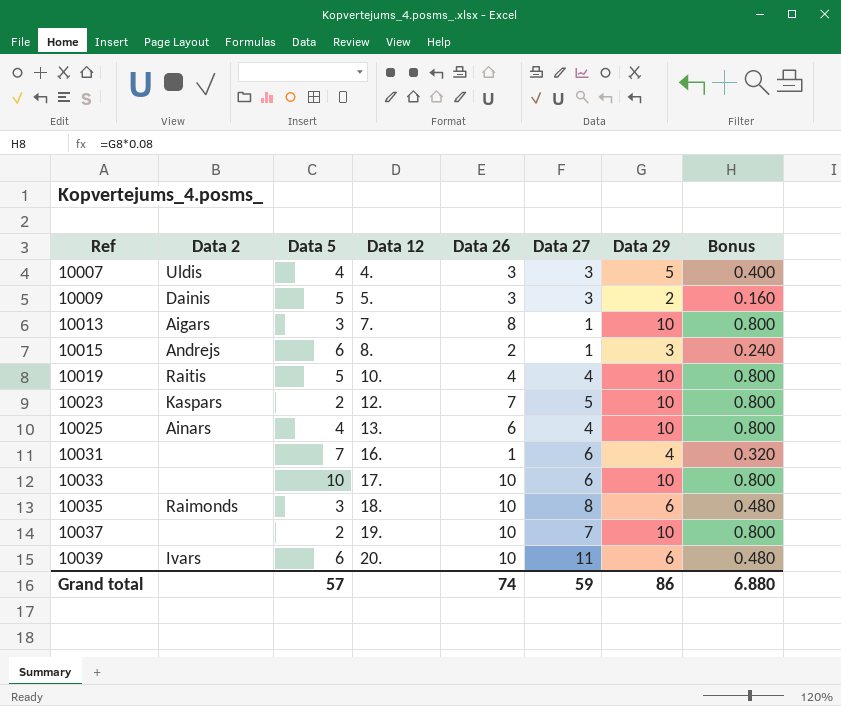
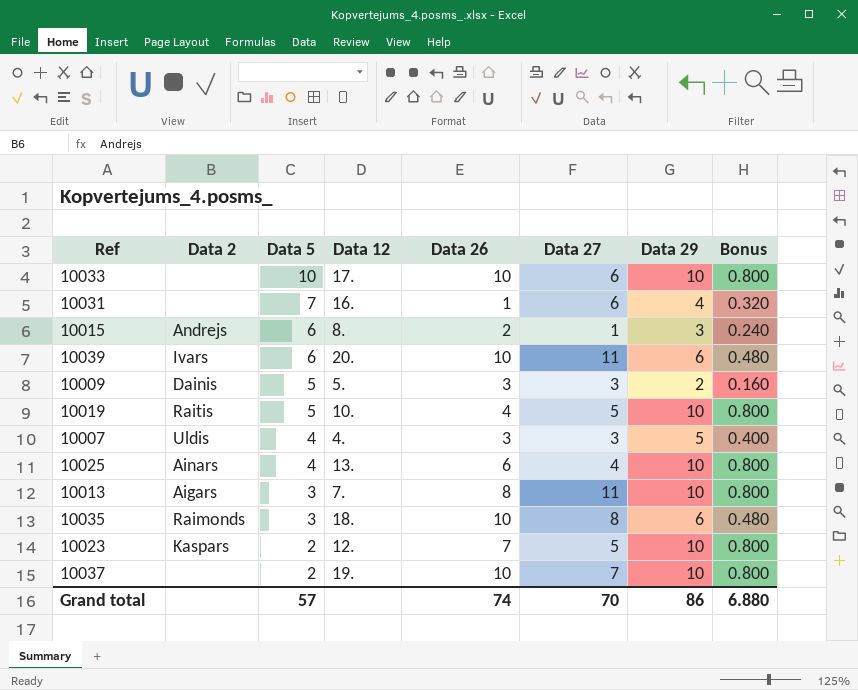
row order: Ref ascending -> Data 5 descending
10019 | Data 27: 4 -> 5
10013 | Data 27: 1 -> 11
Grand total | Data 27: 59 -> 70

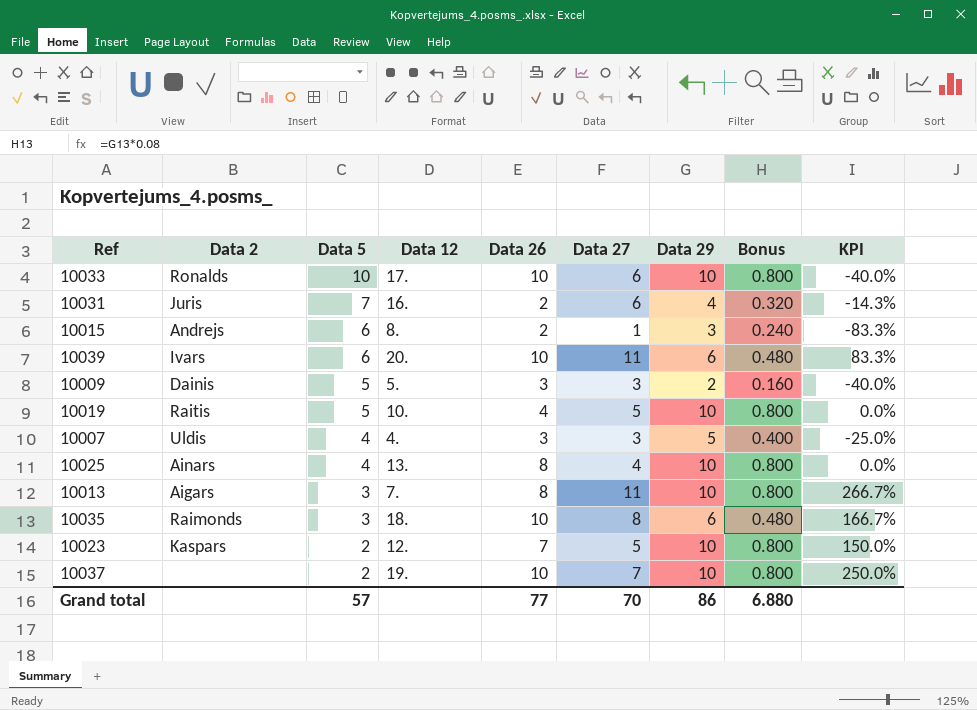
column KPI | formula: none -> ([Data 27] - [Data 5]) / [Data 5]
10033 | Data 2: none -> Ronalds
10031 | Data 2: none -> Juris
10031 | Data 26: 1 -> 2
10025 | Data 26: 6 -> 8
Grand total | Data 26: 74 -> 77

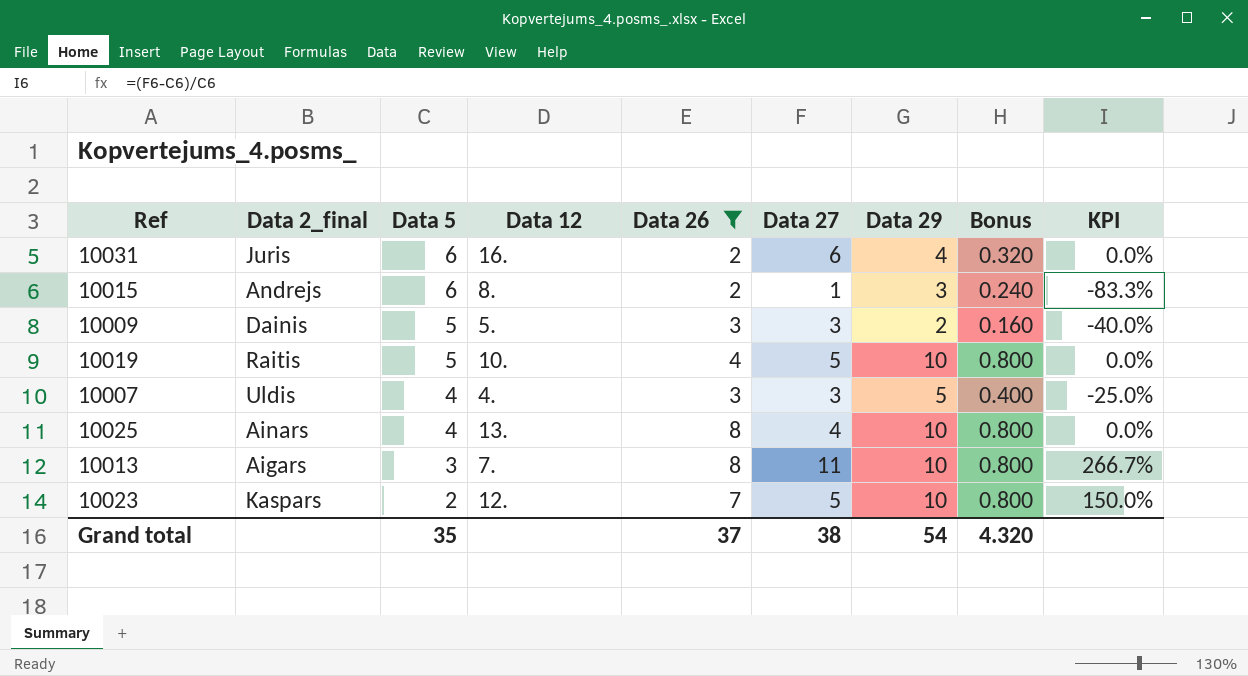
filter: none -> Data 26 != 10
column name: Data 2 -> Data 2_final
10031 | Data 5: 7 -> 6
10031 | KPI: -14.3% -> 0.0%
Grand total | Data 5: 57 -> 35
Grand total | Data 26: 77 -> 37
Grand total | Data 27: 70 -> 38
Grand total | Data 29: 86 -> 54
Grand total | Bonus: 6.880 -> 4.320

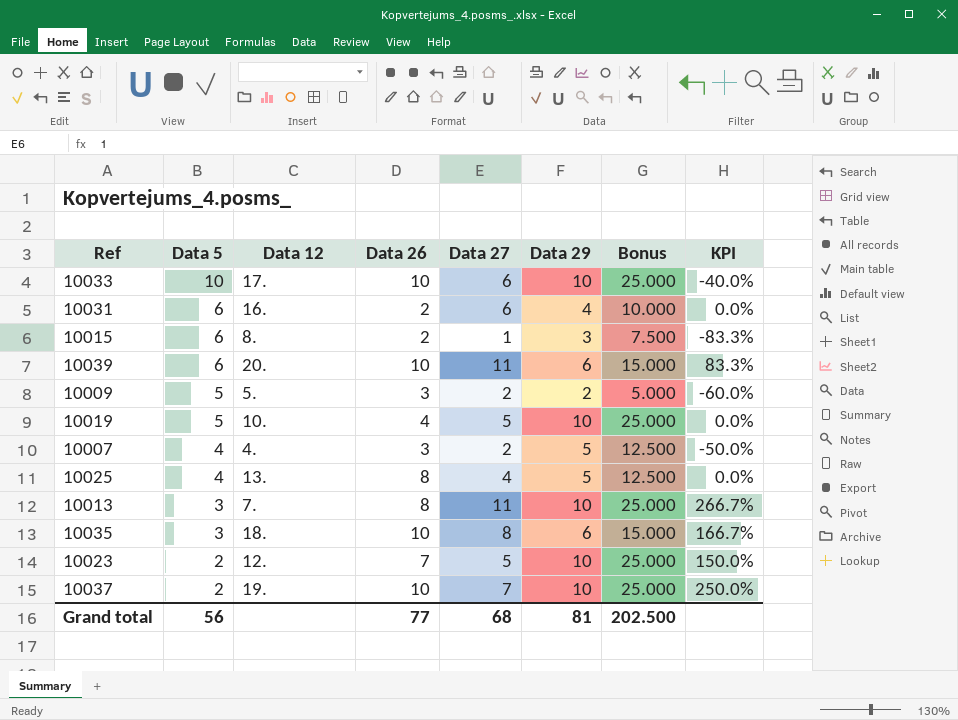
filter: Data 26 != 10 -> none
column Data 2_final | position: 2 -> none
column Bonus | formula: [Data 29] * 0.08 -> [Data 29] * 2.5
10009 | Data 27: 3 -> 2
10009 | KPI: -40.0% -> -60.0%
10007 | Data 27: 3 -> 2
10007 | KPI: -25.0% -> -50.0%
10025 | Data 29: 10 -> 5
Grand total | Data 5: 35 -> 56
Grand total | Data 26: 37 -> 77
Grand total | Data 27: 38 -> 68
Grand total | Data 29: 54 -> 81
Grand total | Bonus: 4.320 -> 202.500

